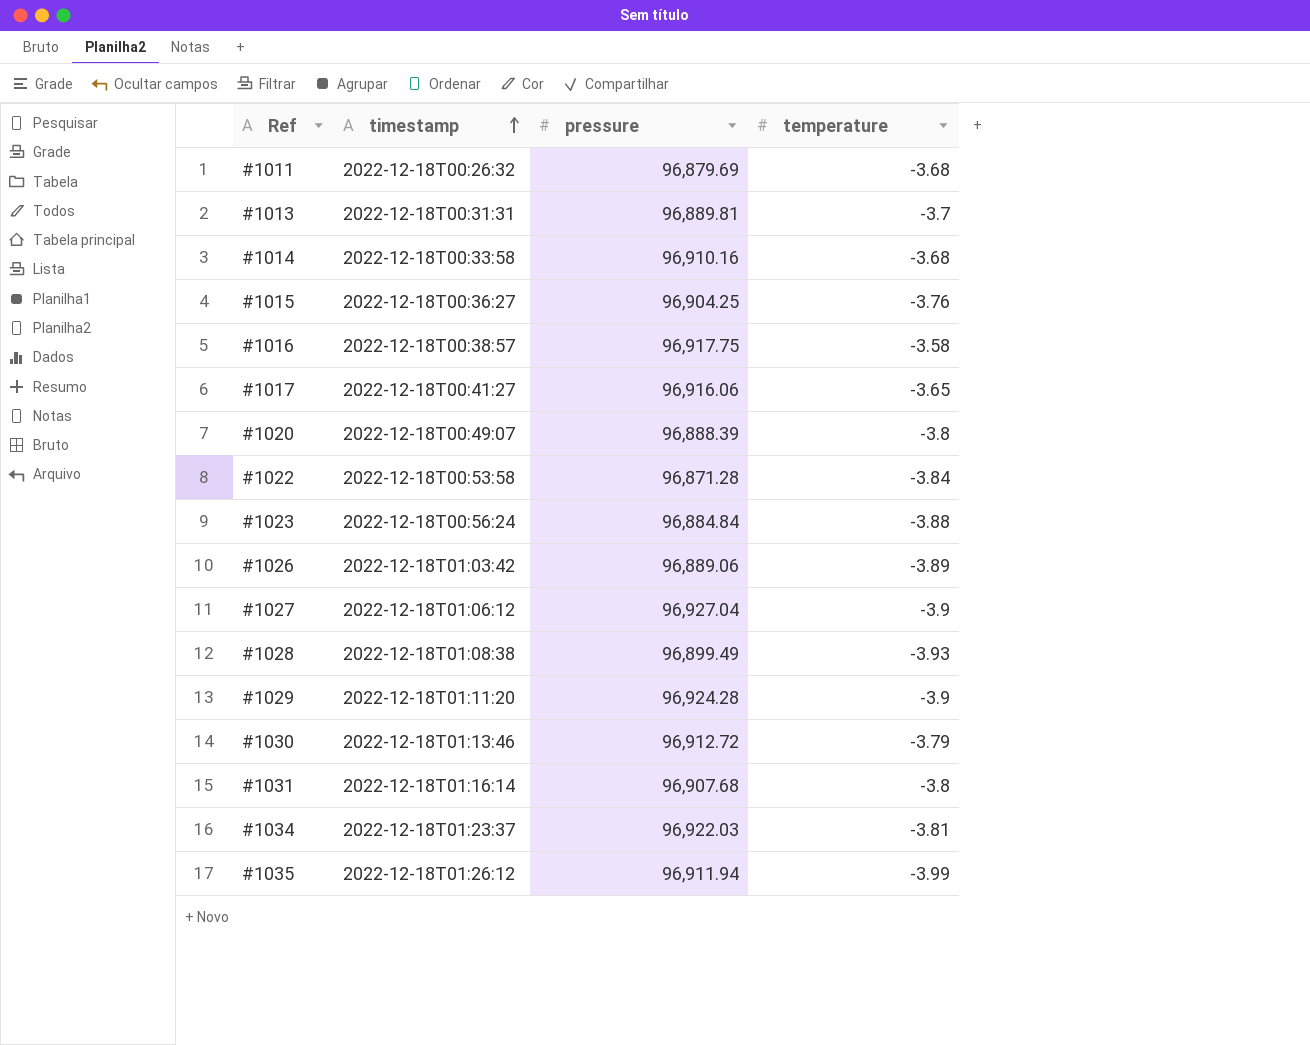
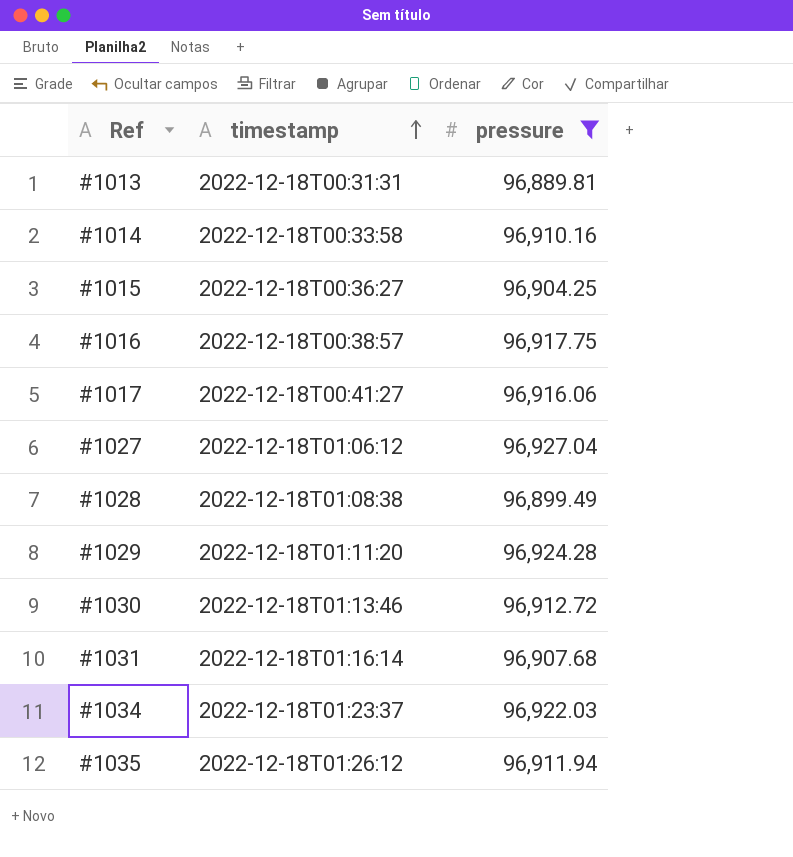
filter: none -> pressure >= 96,889.81
column temperature | position: 4 -> none

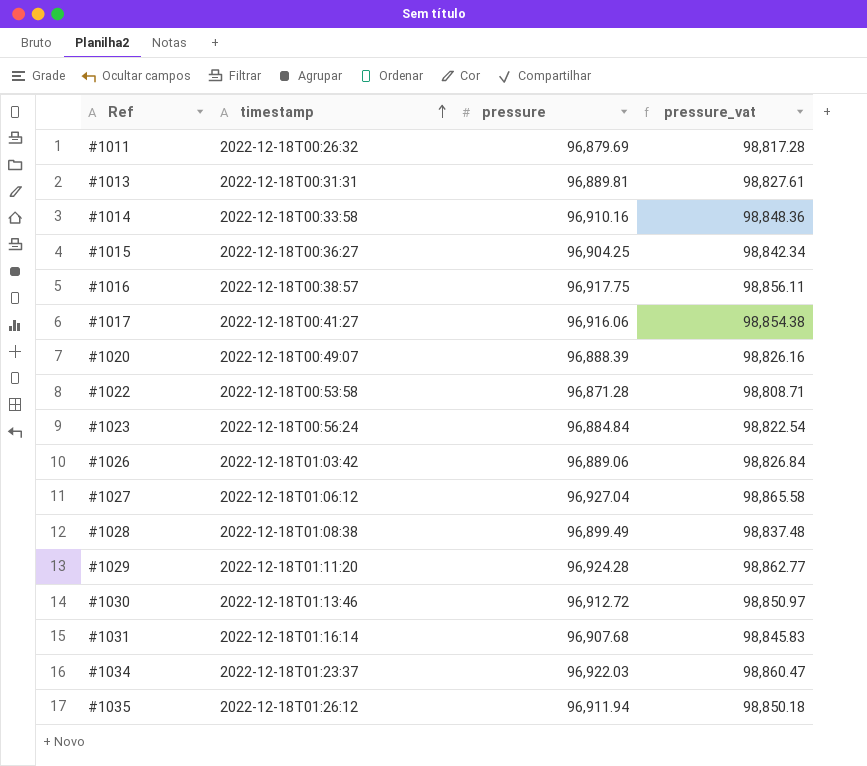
filter: pressure >= 96,889.81 -> none
column pressure_vat | formula: none -> [pressure] * 1.02

